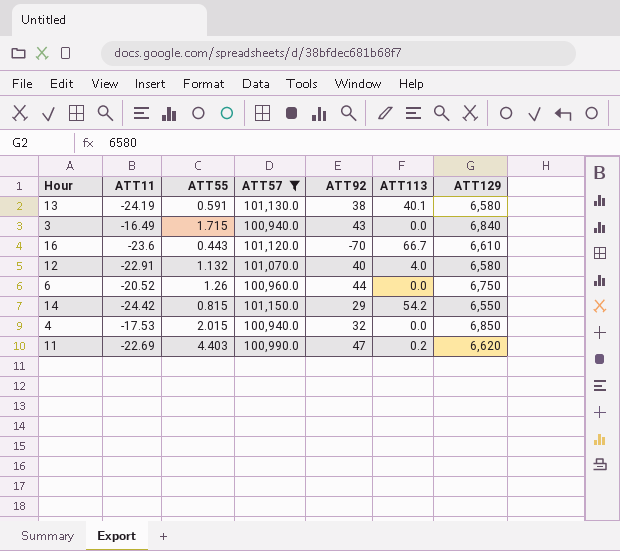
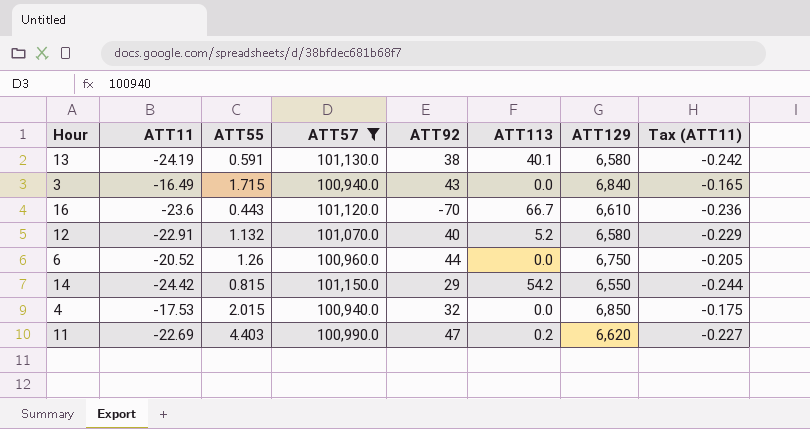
column Tax (ATT11) | formula: none -> [ATT11] * 0.01
12 | ATT113: 4.0 -> 5.2

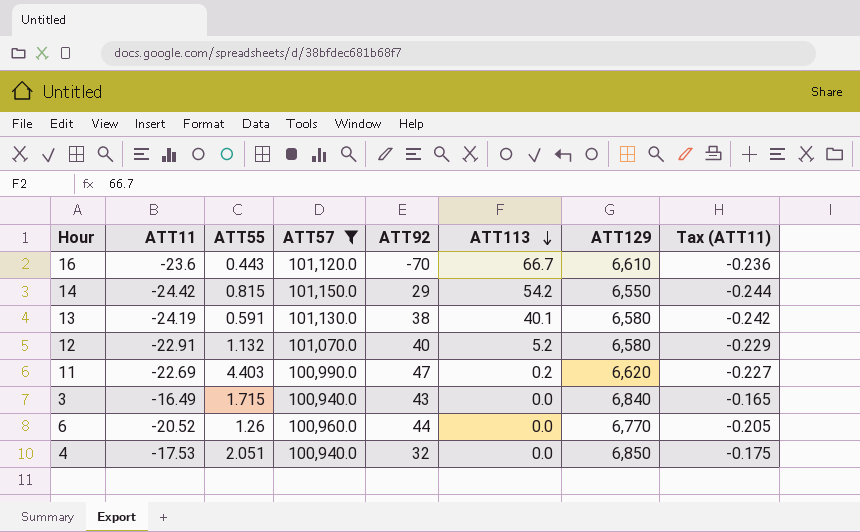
row order: none -> ATT113 descending
6 | ATT129: 6,750 -> 6,770
4 | ATT55: 2.015 -> 2.051

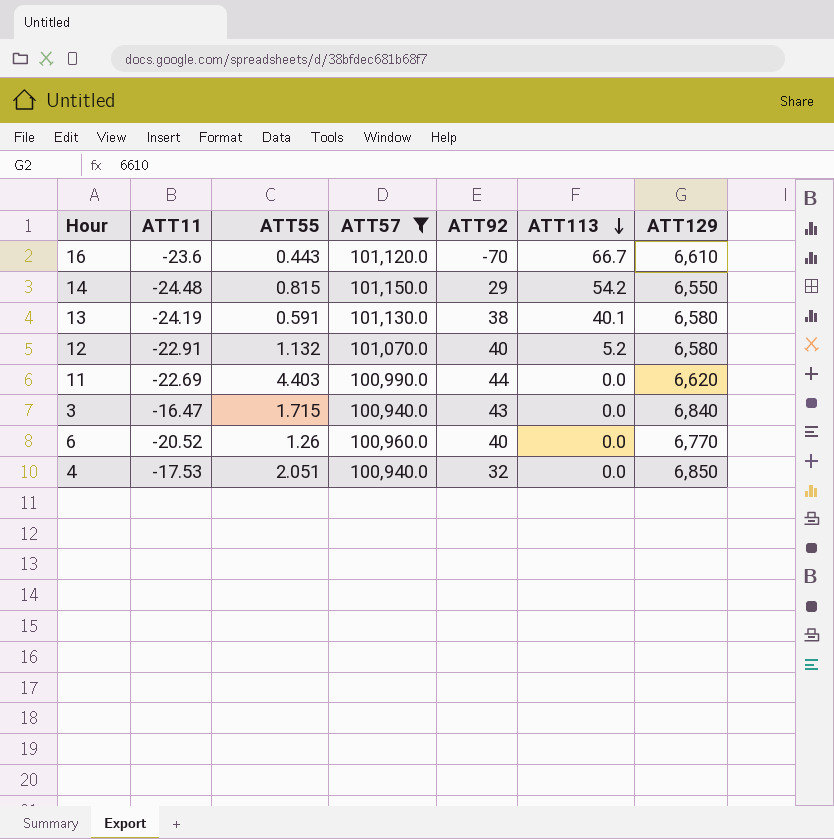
column Tax (ATT11) | formula: [ATT11] * 0.01 -> none
14 | ATT11: -24.42 -> -24.48
11 | ATT92: 47 -> 44
11 | ATT113: 0.2 -> 0.0
3 | ATT11: -16.49 -> -16.47
6 | ATT92: 44 -> 40

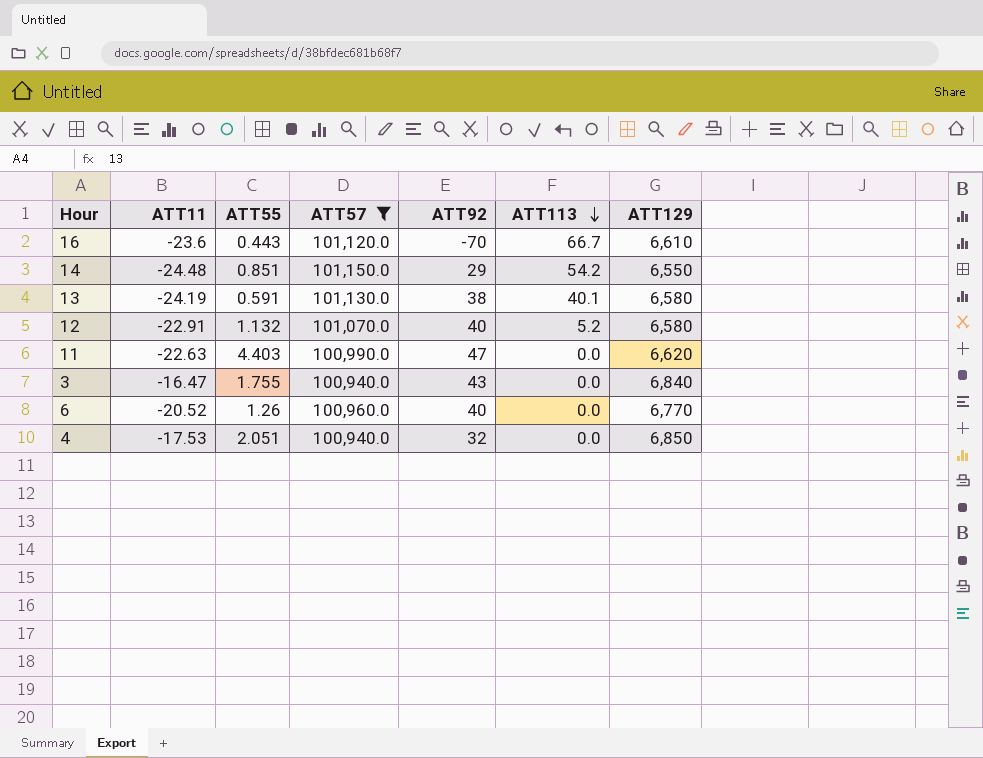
14 | ATT55: 0.815 -> 0.851
11 | ATT11: -22.69 -> -22.63
11 | ATT92: 44 -> 47
3 | ATT55: 1.715 -> 1.755

